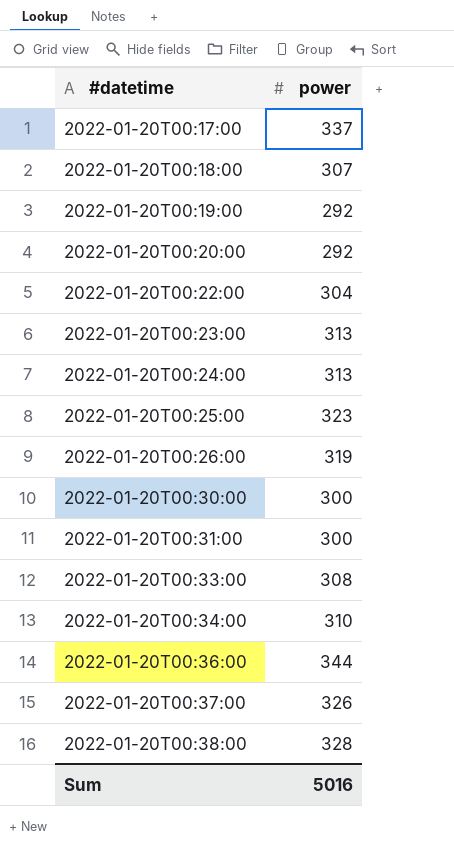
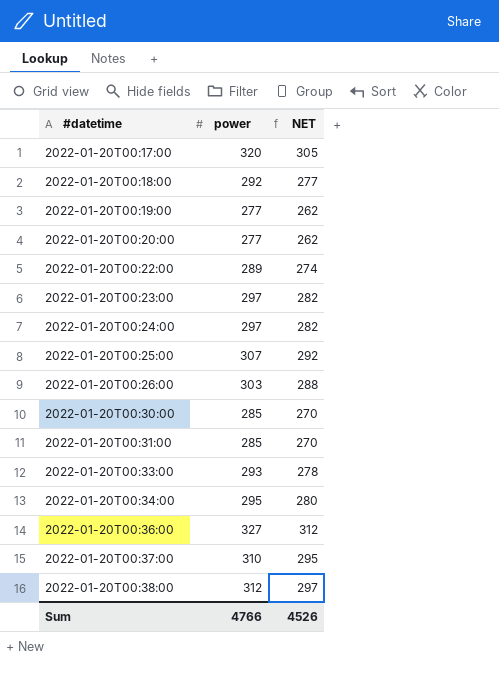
column NET | formula: none -> [power] - 15
2022-01-20T00:17:00 | power: 337 -> 320
2022-01-20T00:18:00 | power: 307 -> 292
2022-01-20T00:19:00 | power: 292 -> 277
2022-01-20T00:20:00 | power: 292 -> 277
2022-01-20T00:22:00 | power: 304 -> 289
2022-01-20T00:23:00 | power: 313 -> 297
2022-01-20T00:24:00 | power: 313 -> 297
2022-01-20T00:25:00 | power: 323 -> 307
2022-01-20T00:26:00 | power: 319 -> 303
2022-01-20T00:30:00 | power: 300 -> 285
2022-01-20T00:31:00 | power: 300 -> 285
2022-01-20T00:33:00 | power: 308 -> 293
2022-01-20T00:34:00 | power: 310 -> 295
2022-01-20T00:36:00 | power: 344 -> 327
2022-01-20T00:37:00 | power: 326 -> 310
2022-01-20T00:38:00 | power: 328 -> 312
Sum | power: 5016 -> 4766

